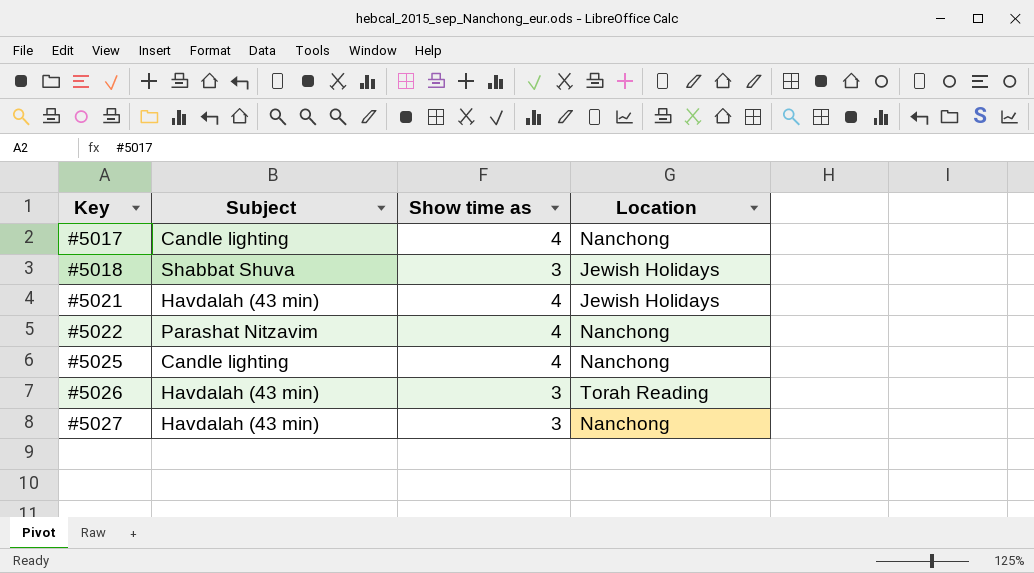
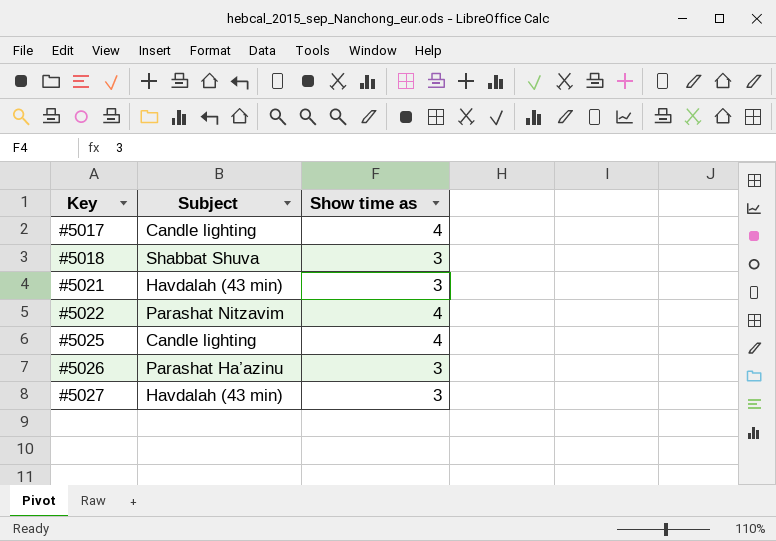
column Location | position: 4 -> none
#5021 | Show time as: 4 -> 3
#5026 | Subject: Havdalah (43 min) -> Parashat Ha’azinu

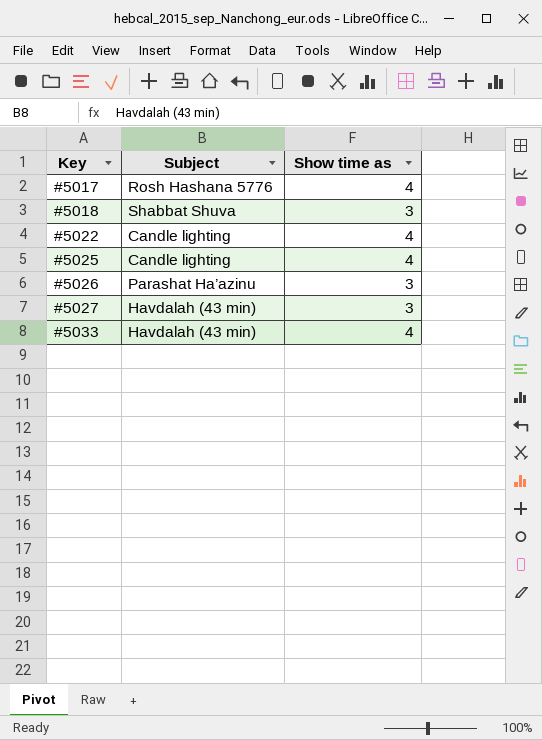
row #5021: Havdalah (43 min) | 3 -> none
#5017 | Subject: Candle lighting -> Rosh Hashana 5776
#5022 | Subject: Parashat Nitzavim -> Candle lighting
row #5033: none -> Havdalah (43 min) | 4

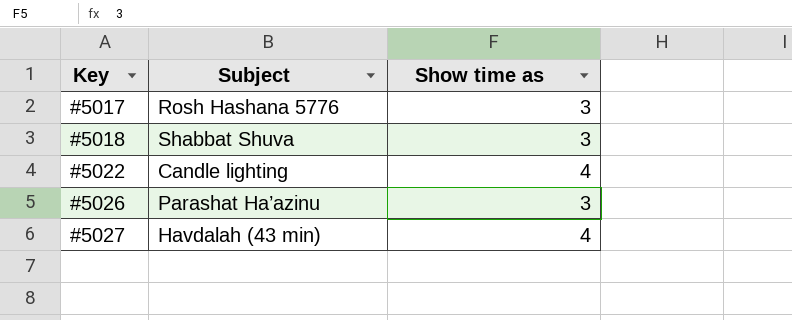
row #5025: Candle lighting | 4 -> none
row #5033: Havdalah (43 min) | 4 -> none
#5017 | Show time as: 4 -> 3
#5027 | Show time as: 3 -> 4

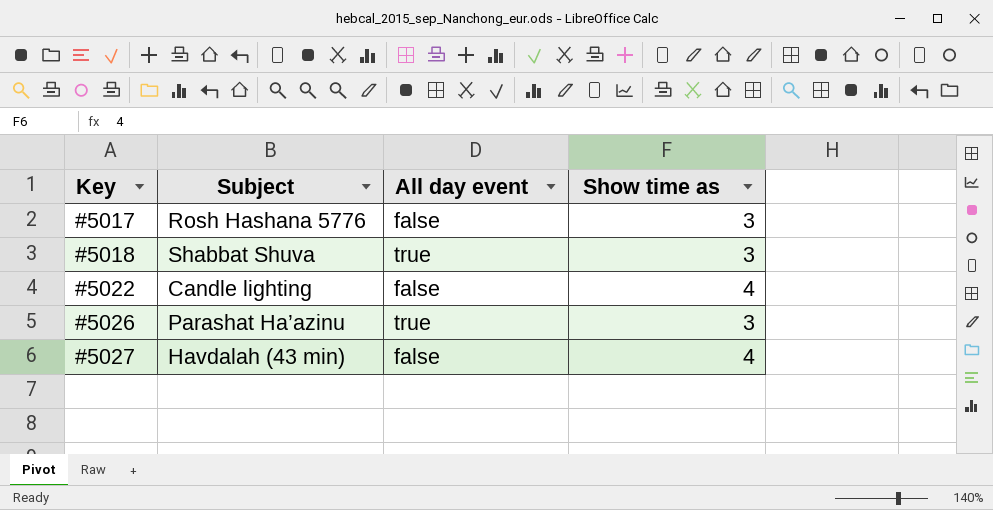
column All day event | position: none -> 3

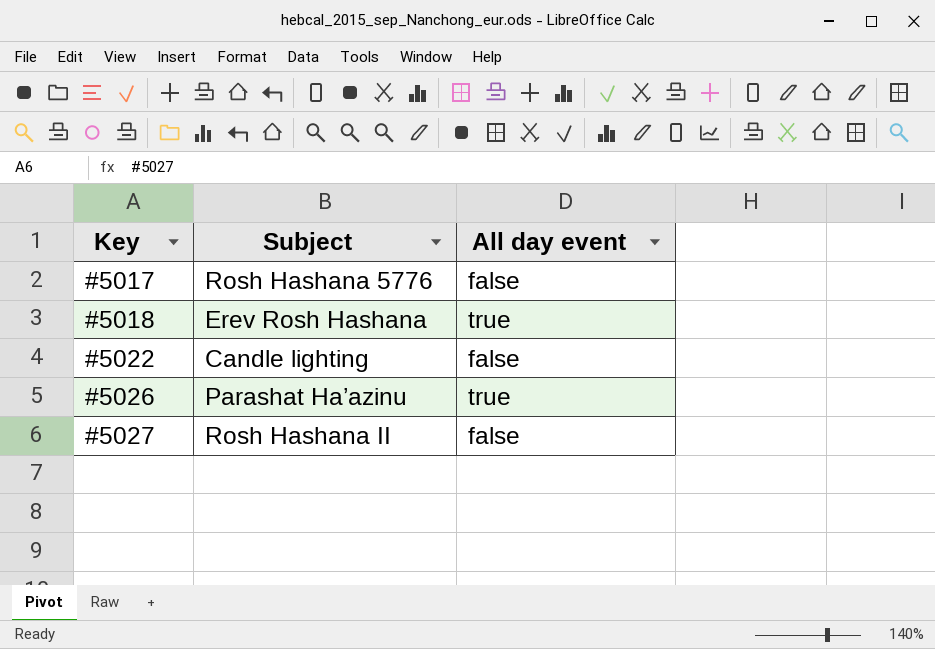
column Show time as | position: 4 -> none
#5018 | Subject: Shabbat Shuva -> Erev Rosh Hashana
#5027 | Subject: Havdalah (43 min) -> Rosh Hashana II

